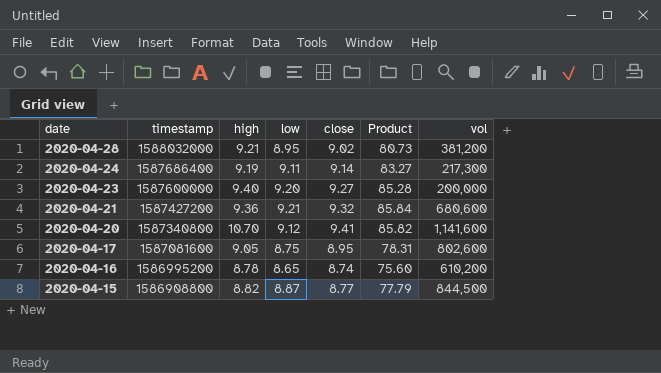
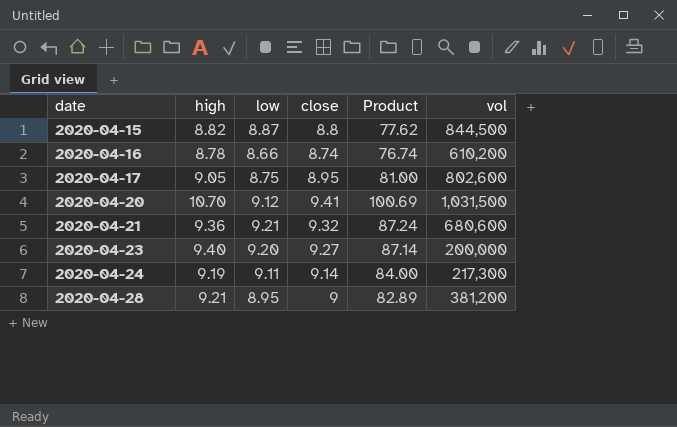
row order: date descending -> date ascending
column timestamp | position: 2 -> none
column Product | formula: [low] * [close] -> [high] * [close]
2020-04-15 | close: 8.77 -> 8.8
2020-04-16 | low: 8.65 -> 8.66
2020-04-20 | vol: 1,141,600 -> 1,031,500
2020-04-28 | close: 9.02 -> 9

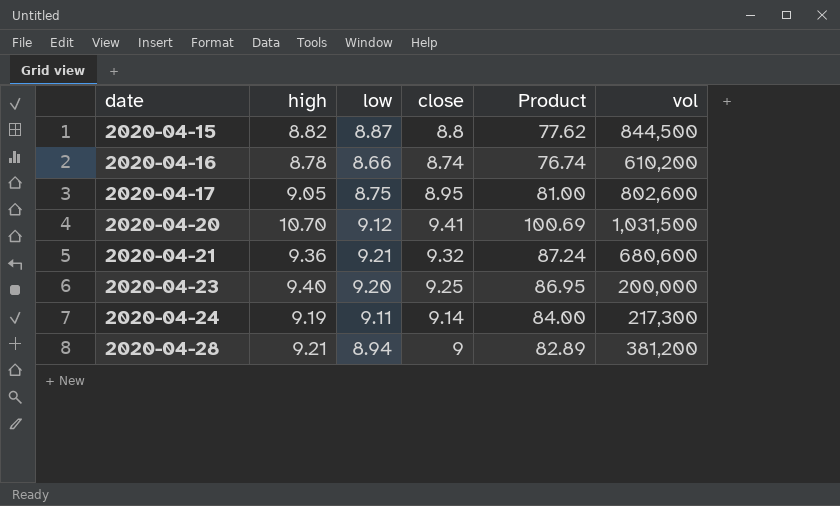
2020-04-23 | close: 9.27 -> 9.25
2020-04-23 | Product: 87.14 -> 86.95
2020-04-28 | low: 8.95 -> 8.94

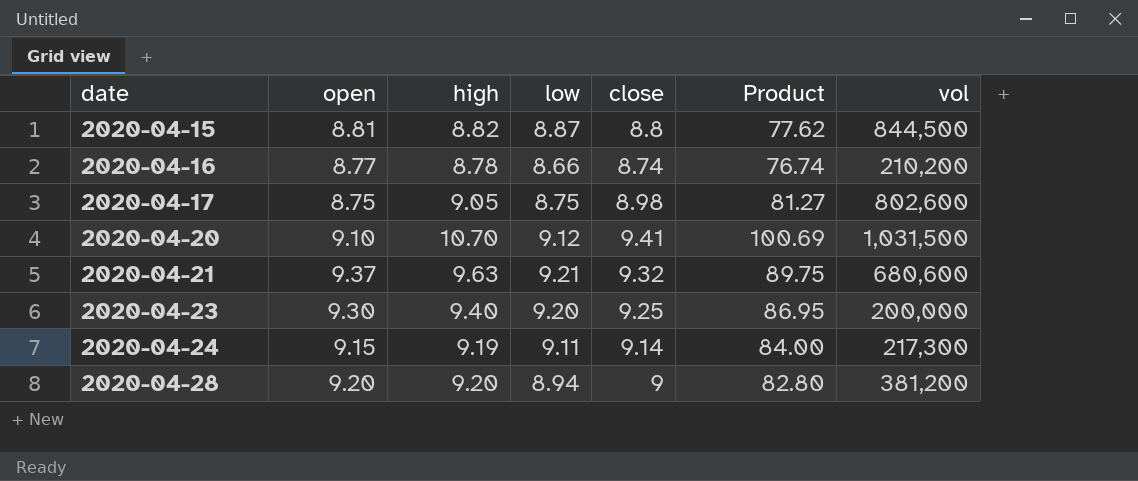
column open | position: none -> 2
2020-04-16 | vol: 610,200 -> 210,200
2020-04-17 | close: 8.95 -> 8.98
2020-04-17 | Product: 81.00 -> 81.27
2020-04-21 | high: 9.36 -> 9.63
2020-04-21 | Product: 87.24 -> 89.75
2020-04-28 | high: 9.21 -> 9.20
2020-04-28 | Product: 82.89 -> 82.80

